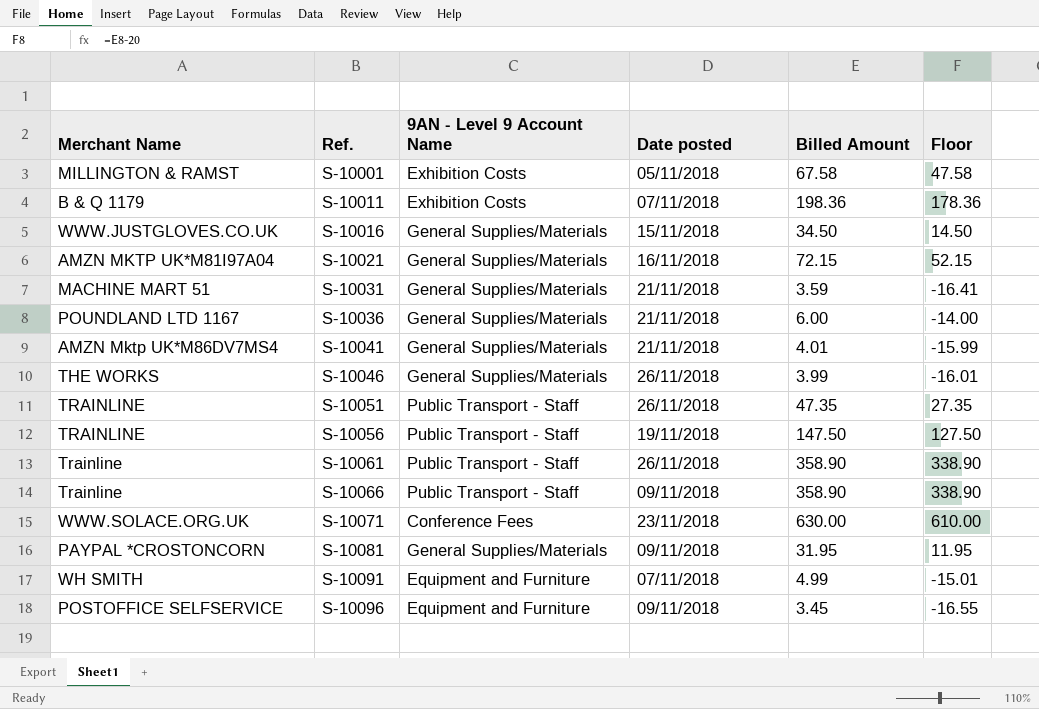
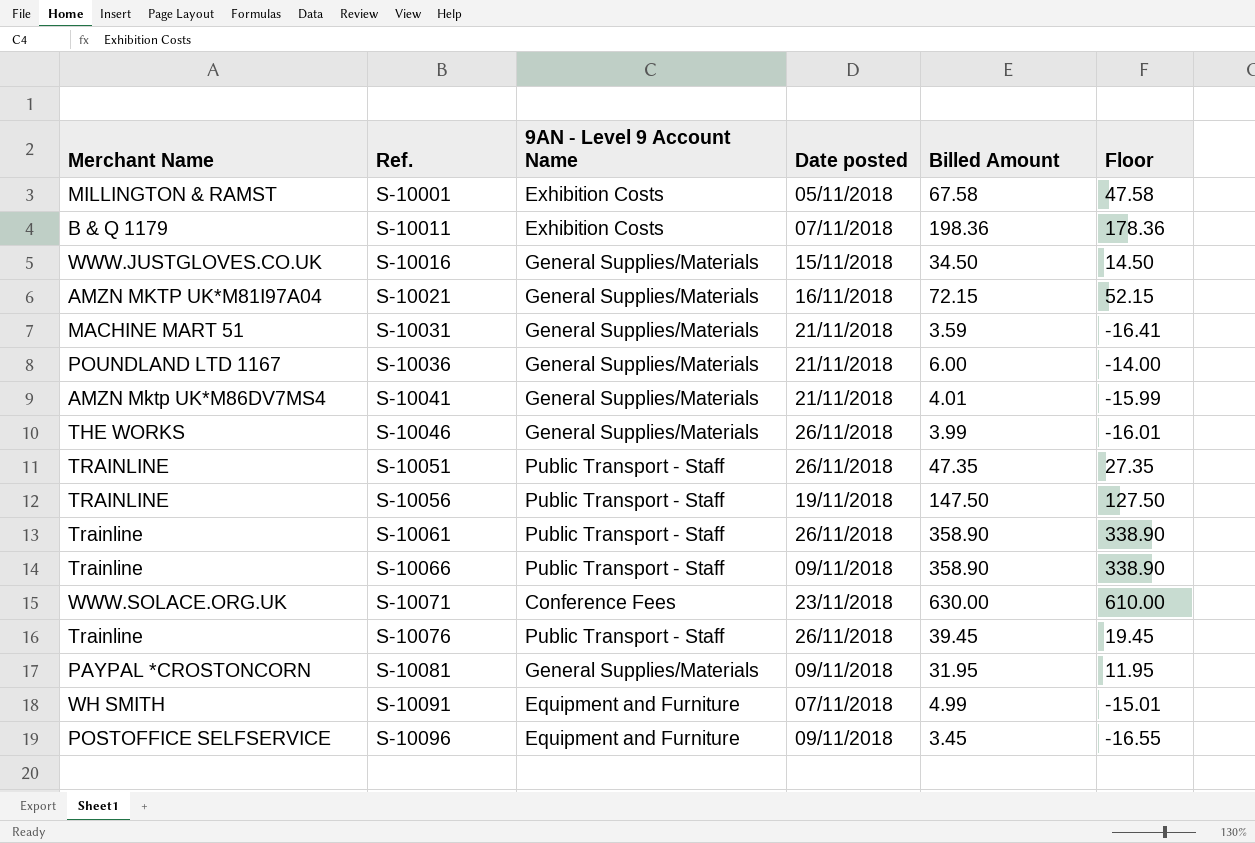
row S-10076: none -> Trainline | Public Transport - Staff | 26/11/2018 | 39.45 | 19.45

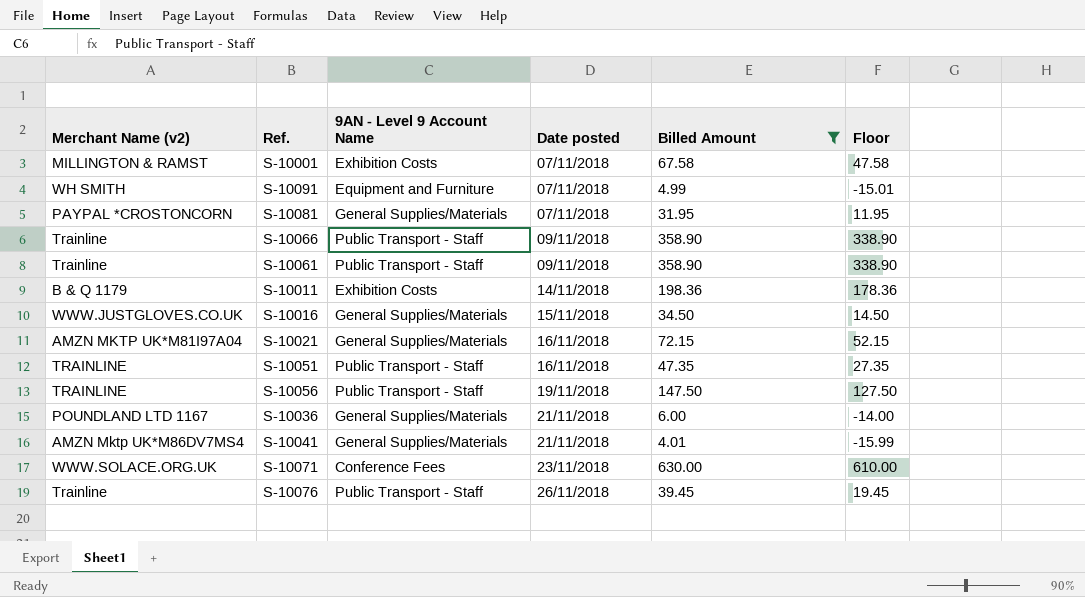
filter: none -> Billed Amount >= 4.01
row order: Ref. ascending -> Date posted ascending
column name: Merchant Name -> Merchant Name (v2)
S-10001 | Date posted: 05/11/2018 -> 07/11/2018
S-10081 | Date posted: 09/11/2018 -> 07/11/2018
S-10061 | Date posted: 26/11/2018 -> 09/11/2018
S-10011 | Date posted: 07/11/2018 -> 14/11/2018
S-10051 | Date posted: 26/11/2018 -> 16/11/2018

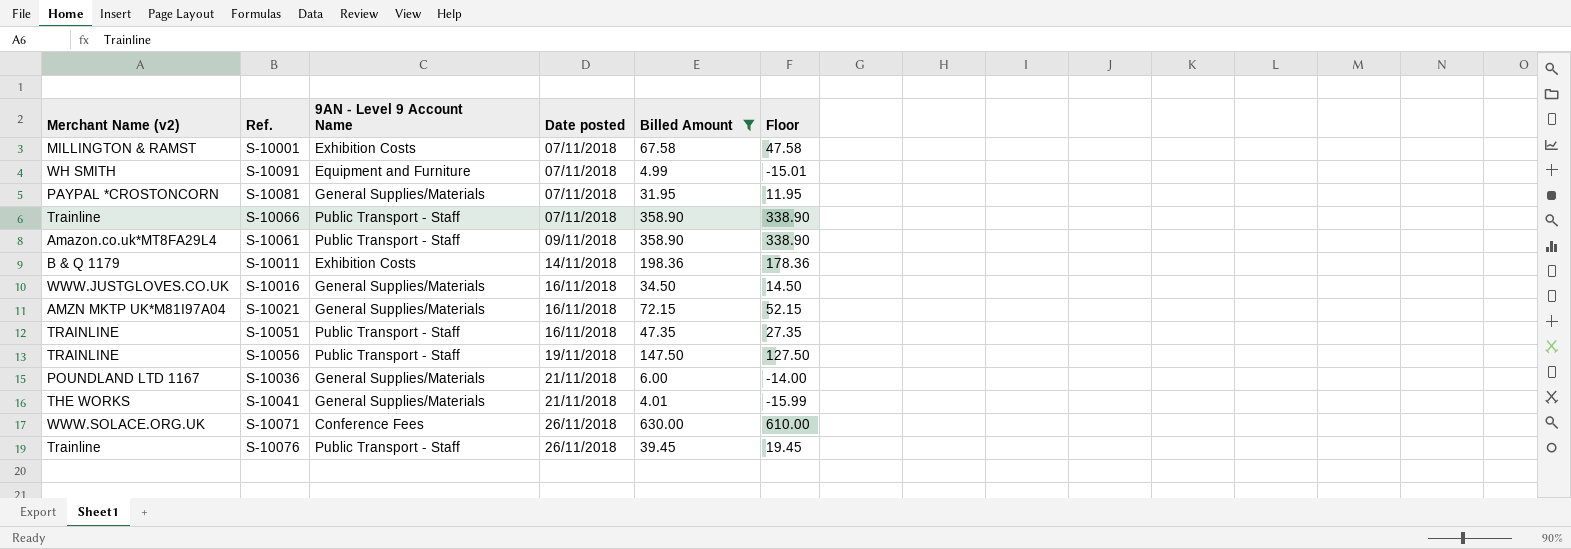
S-10066 | Date posted: 09/11/2018 -> 07/11/2018
S-10061 | Merchant Name (v2): Trainline -> Amazon.co.uk*MT8FA29L4
S-10016 | Date posted: 15/11/2018 -> 16/11/2018
S-10041 | Merchant Name (v2): AMZN Mktp UK*M86DV7MS4 -> THE WORKS
S-10071 | Date posted: 23/11/2018 -> 26/11/2018

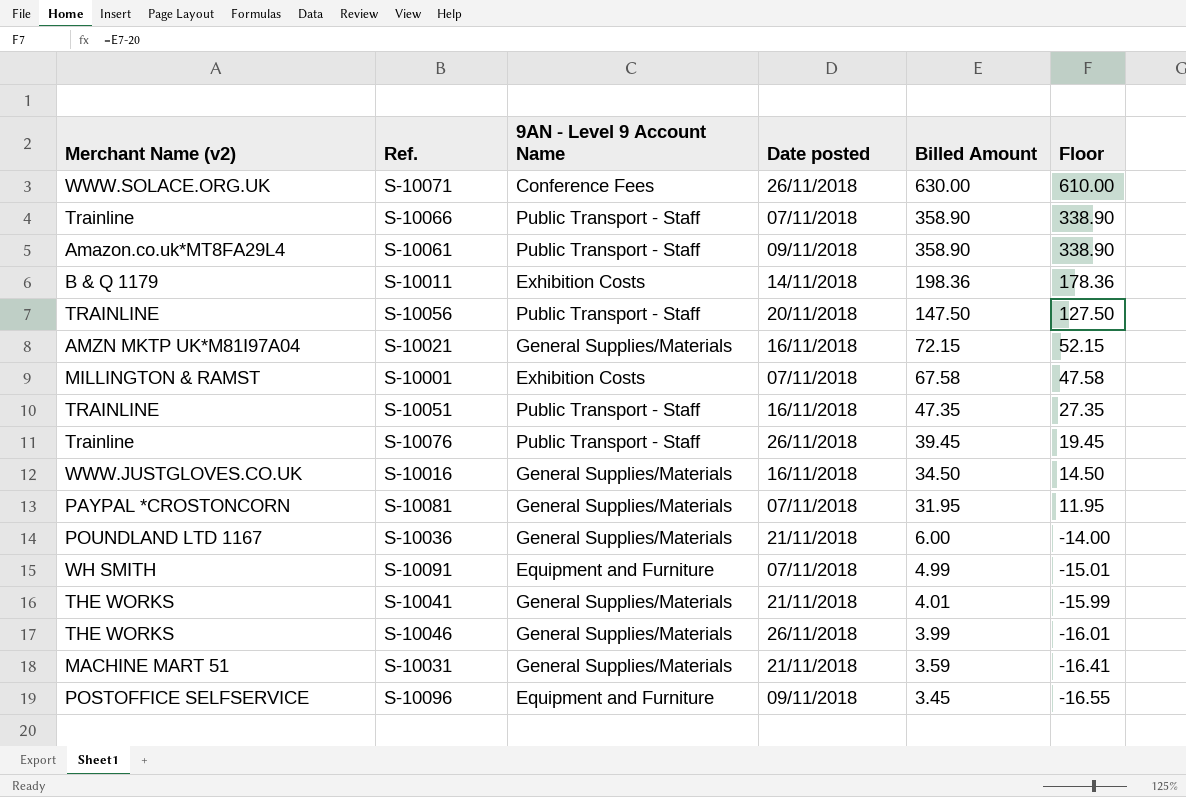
filter: Billed Amount >= 4.01 -> none
row order: Date posted ascending -> Billed Amount descending
S-10056 | Date posted: 19/11/2018 -> 20/11/2018

